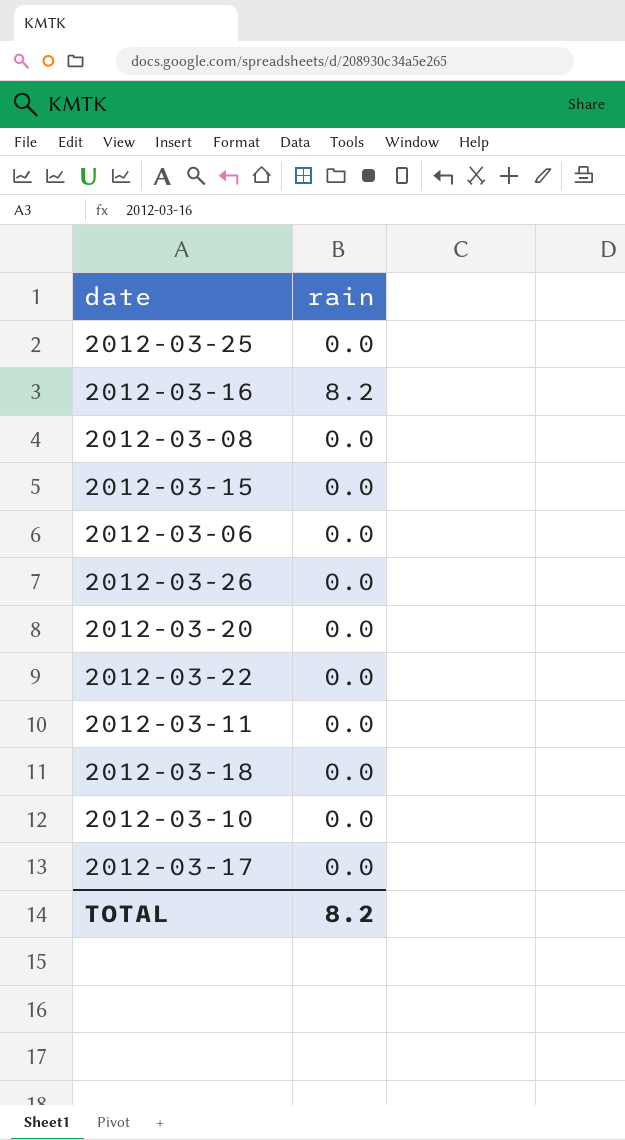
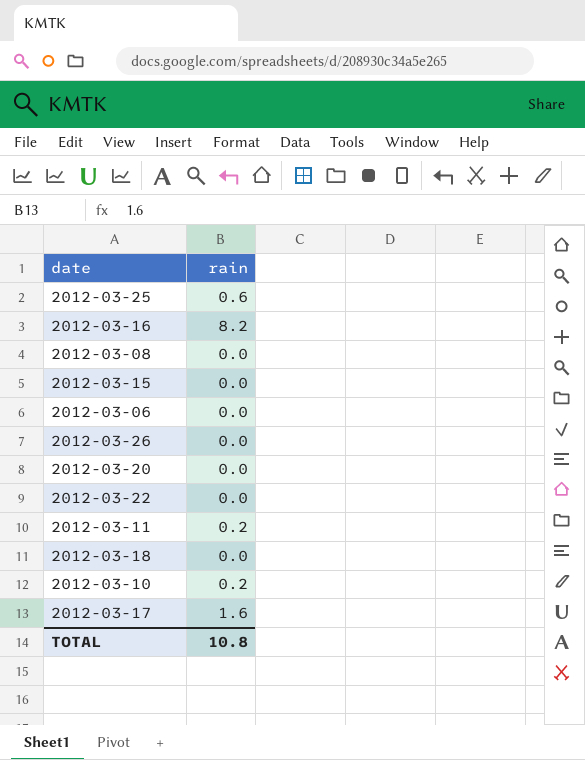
2012-03-25 | rain: 0.0 -> 0.6
2012-03-11 | rain: 0.0 -> 0.2
2012-03-10 | rain: 0.0 -> 0.2
2012-03-17 | rain: 0.0 -> 1.6
TOTAL | rain: 8.2 -> 10.8

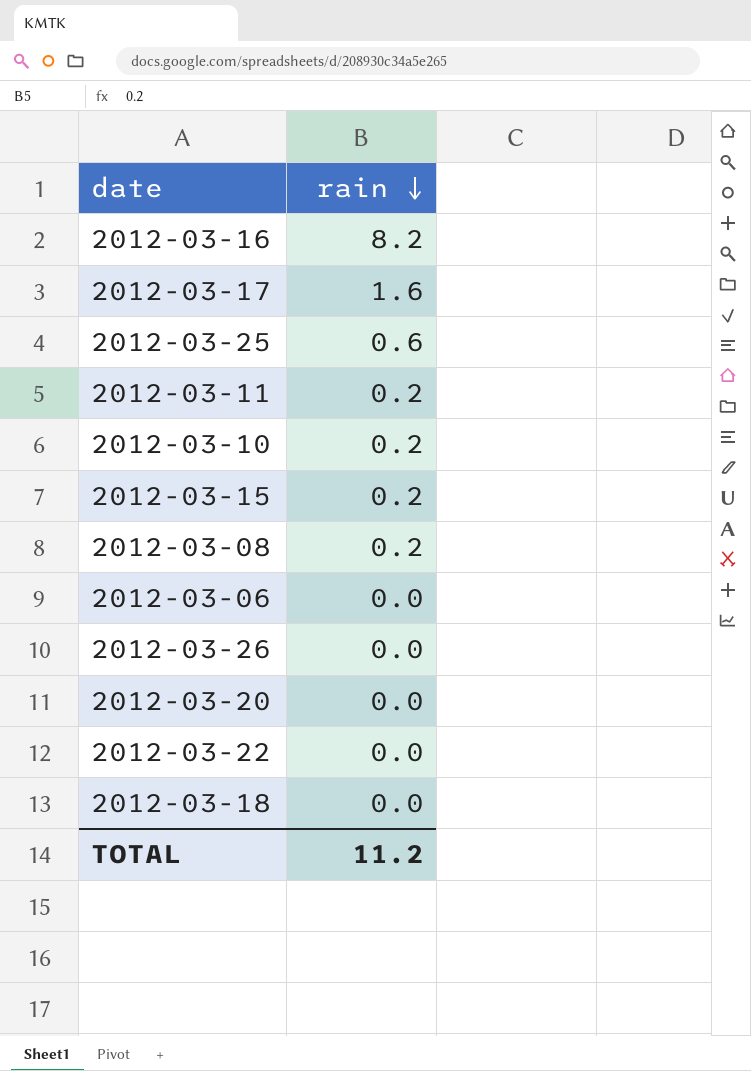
row order: none -> rain descending
2012-03-15 | rain: 0.0 -> 0.2
2012-03-08 | rain: 0.0 -> 0.2
TOTAL | rain: 10.8 -> 11.2

